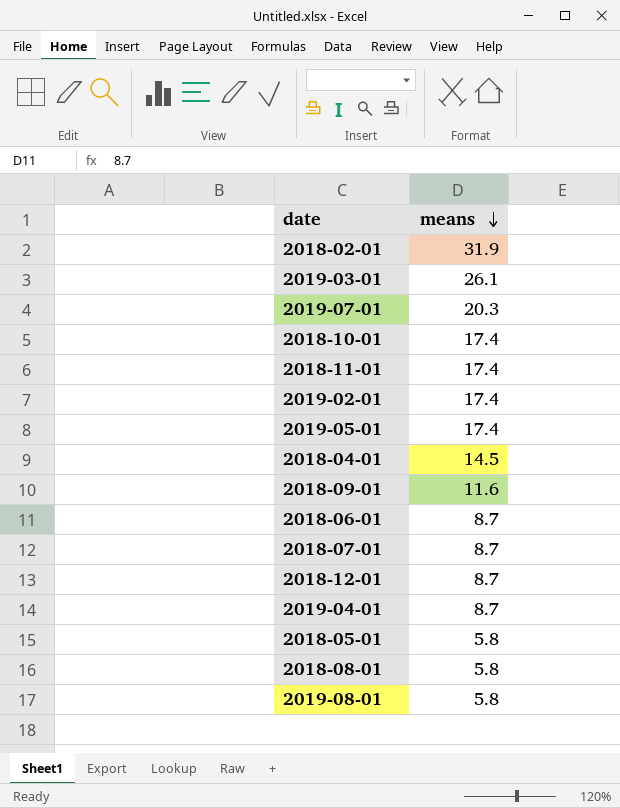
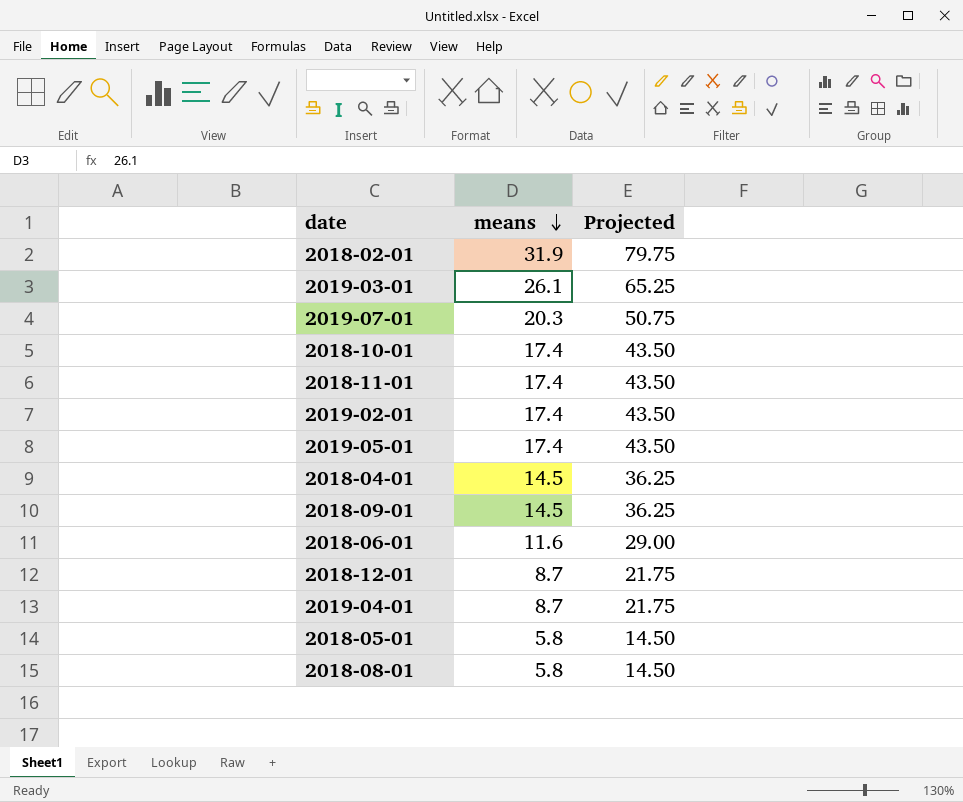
column Projected | formula: none -> [means] * 2.5
row 2018-07-01: 8.7 -> none
row 2019-08-01: 5.8 -> none
2018-09-01 | means: 11.6 -> 14.5
2018-06-01 | means: 8.7 -> 11.6

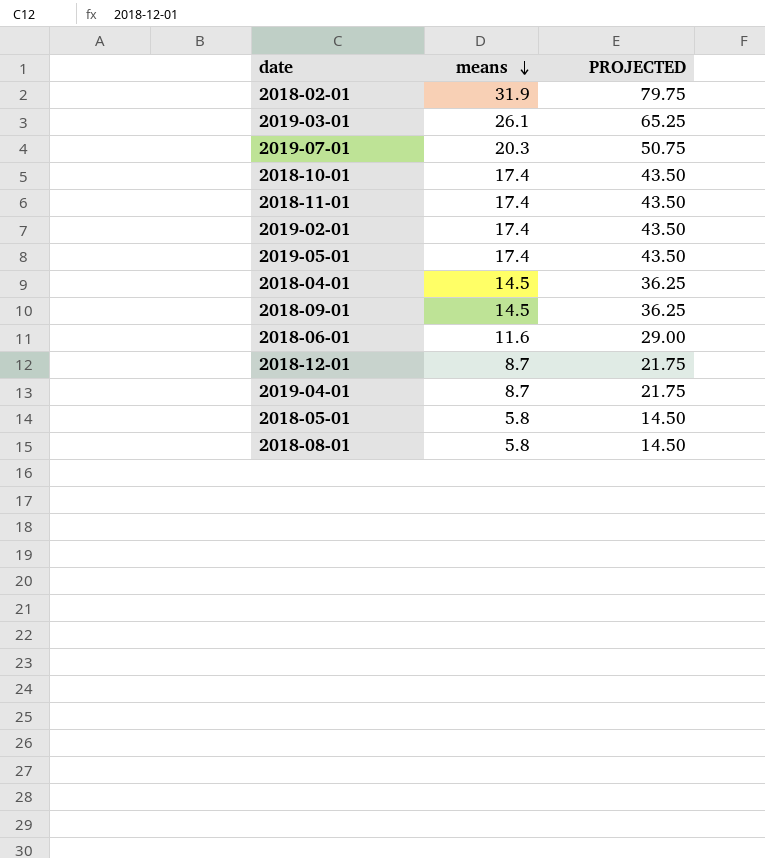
column name: Projected -> PROJECTED

